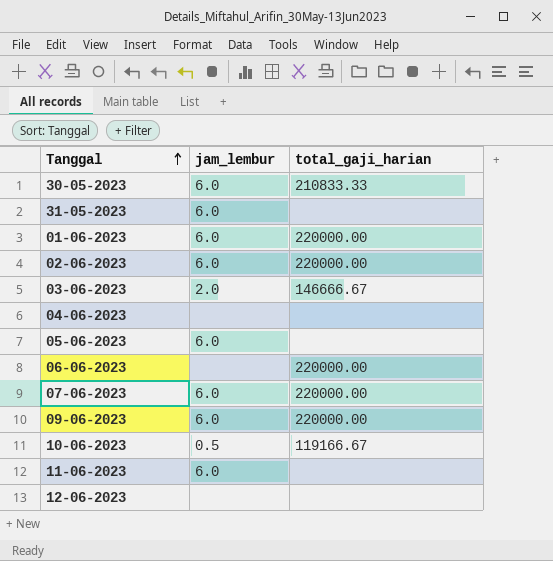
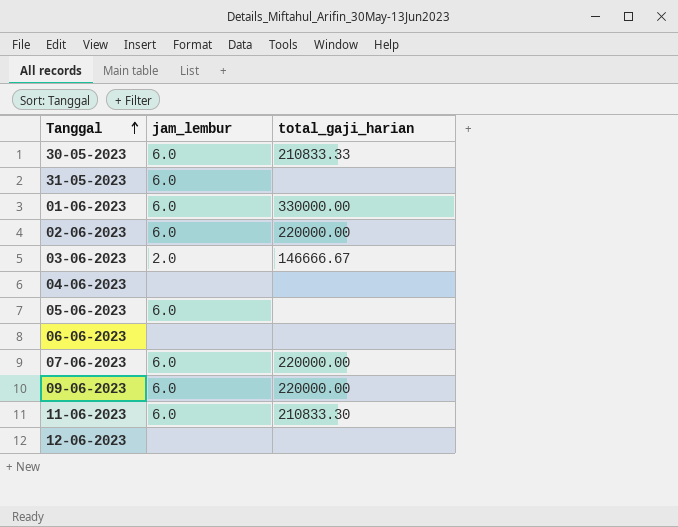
row 10-06-2023: 0.5 | 119166.67 -> none
01-06-2023 | total_gaji_harian: 220000.00 -> 330000.00
06-06-2023 | total_gaji_harian: 220000.00 -> none
11-06-2023 | total_gaji_harian: none -> 210833.30

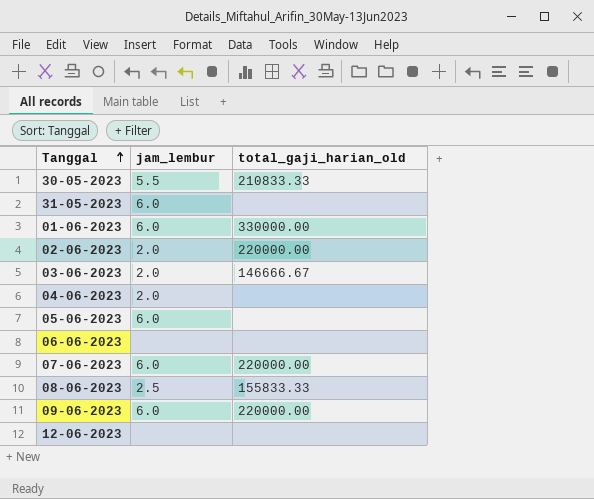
column name: total_gaji_harian -> total_gaji_harian_old
row 11-06-2023: 6.0 | 210833.30 -> none
30-05-2023 | jam_lembur: 6.0 -> 5.5
02-06-2023 | jam_lembur: 6.0 -> 2.0
04-06-2023 | jam_lembur: none -> 2.0
row 08-06-2023: none -> 2.5 | 155833.33

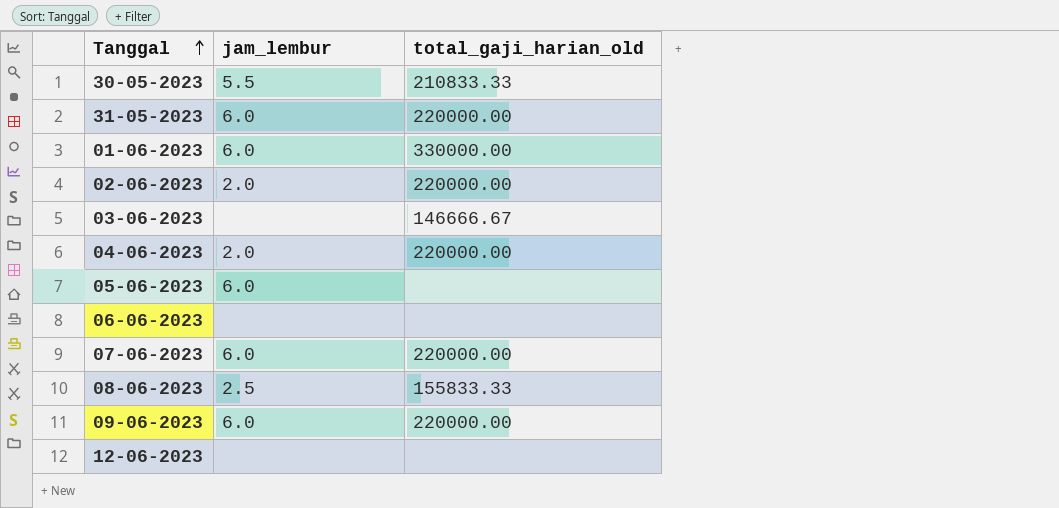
31-05-2023 | total_gaji_harian_old: none -> 220000.00
03-06-2023 | jam_lembur: 2.0 -> none
04-06-2023 | total_gaji_harian_old: none -> 220000.00

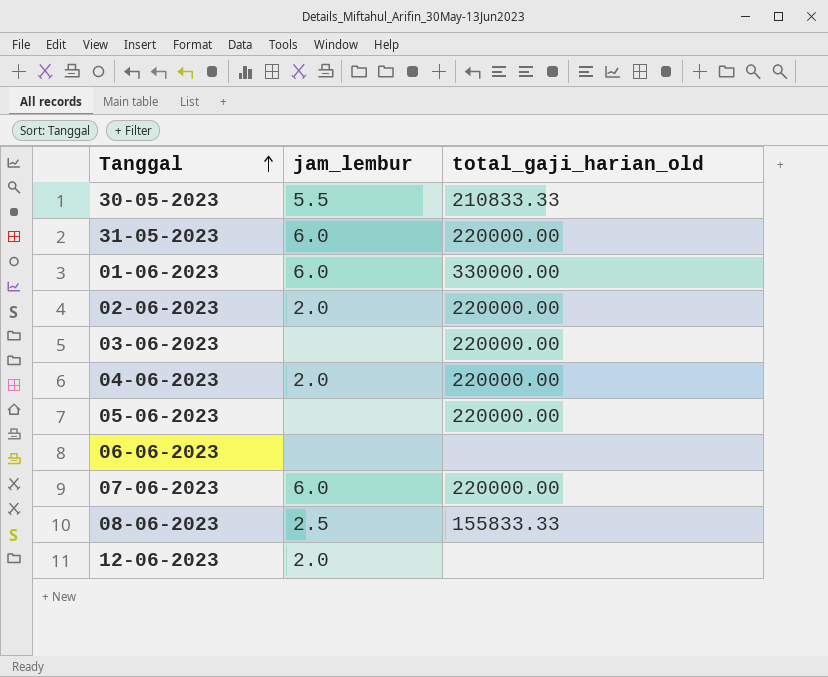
row 09-06-2023: 6.0 | 220000.00 -> none
03-06-2023 | total_gaji_harian_old: 146666.67 -> 220000.00
05-06-2023 | jam_lembur: 6.0 -> none
05-06-2023 | total_gaji_harian_old: none -> 220000.00
12-06-2023 | jam_lembur: none -> 2.0

